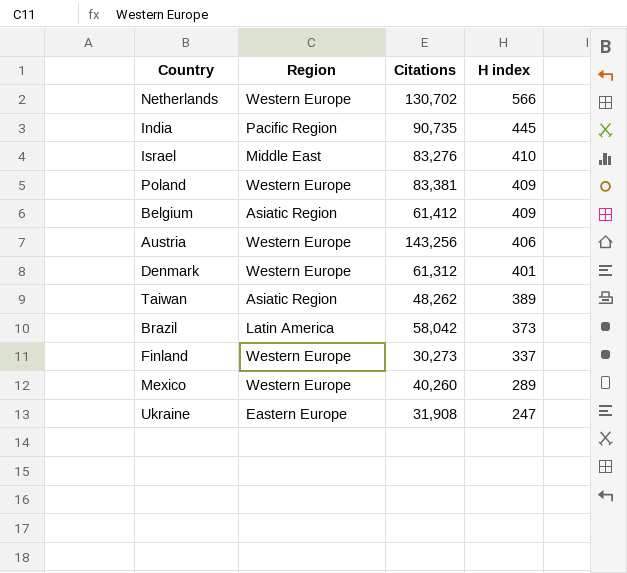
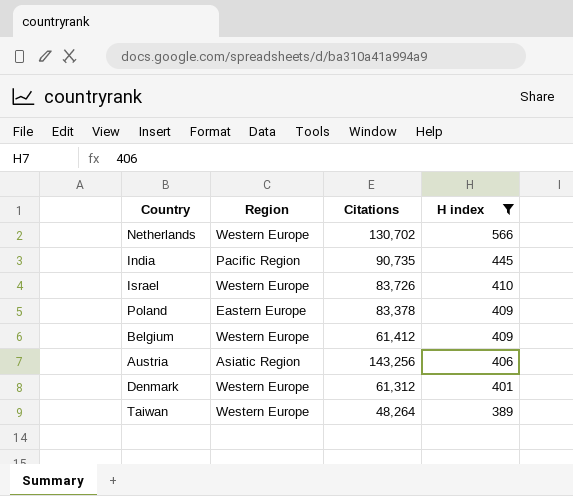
filter: none -> H index >= 389
Israel | Region: Middle East -> Western Europe
Israel | Citations: 83,276 -> 83,726
Poland | Region: Western Europe -> Eastern Europe
Poland | Citations: 83,381 -> 83,378
Belgium | Region: Asiatic Region -> Western Europe
Austria | Region: Western Europe -> Asiatic Region
Taiwan | Region: Asiatic Region -> Western Europe
Taiwan | Citations: 48,262 -> 48,264

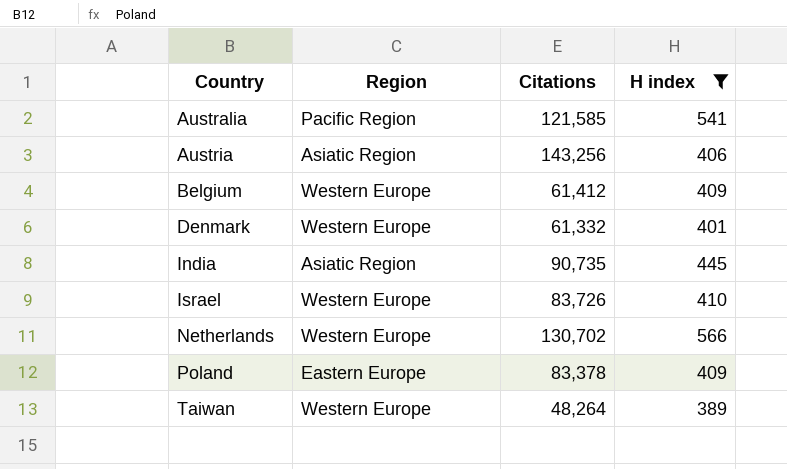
row order: H index descending -> Country ascending
row Australia: none -> Pacific Region | 121,585 | 541
Denmark | Citations: 61,312 -> 61,332
India | Region: Pacific Region -> Asiatic Region

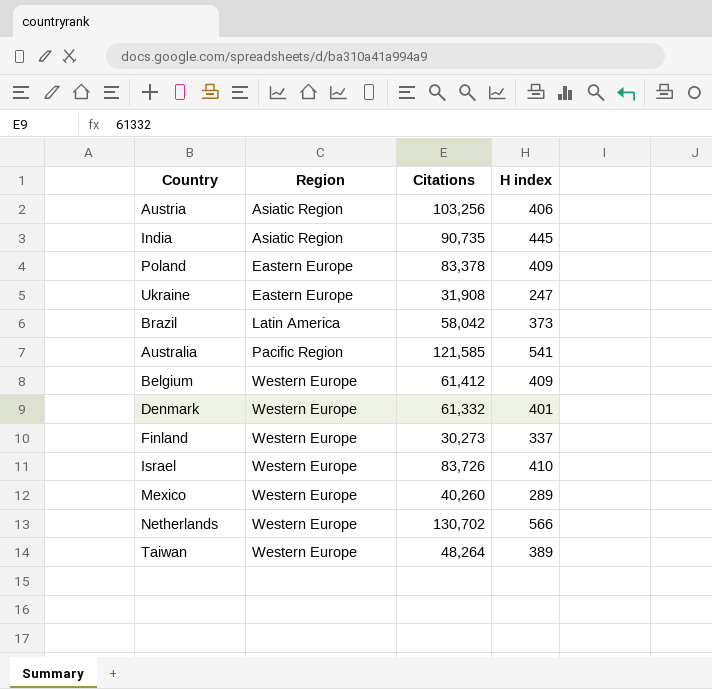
filter: H index >= 389 -> none
row order: Country ascending -> Region ascending
Austria | Citations: 143,256 -> 103,256

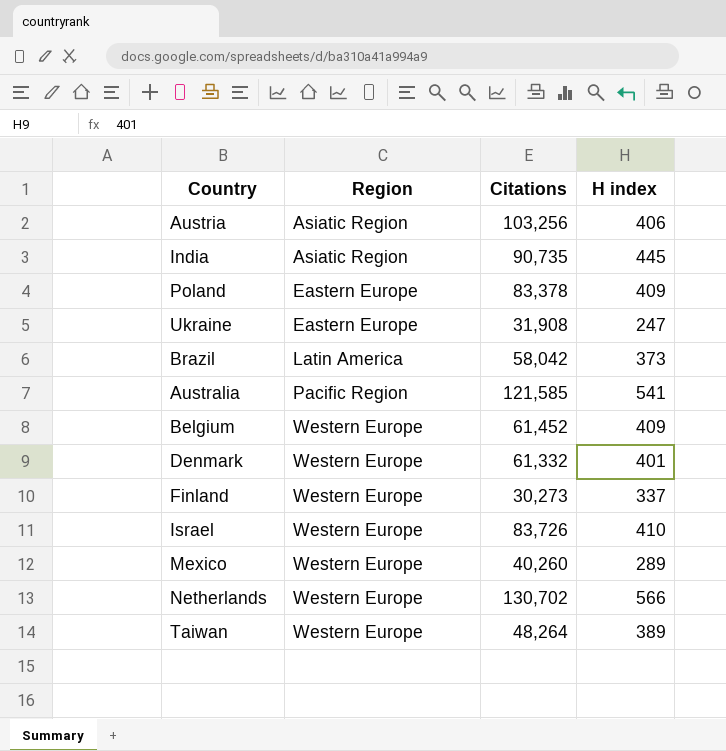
Belgium | Citations: 61,412 -> 61,452

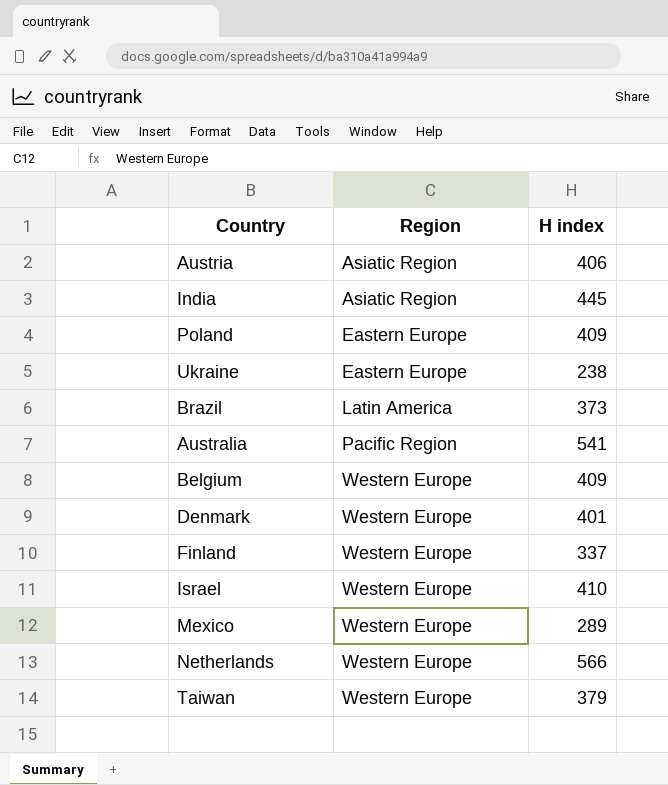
column Citations | position: 3 -> none
Ukraine | H index: 247 -> 238
Taiwan | H index: 389 -> 379

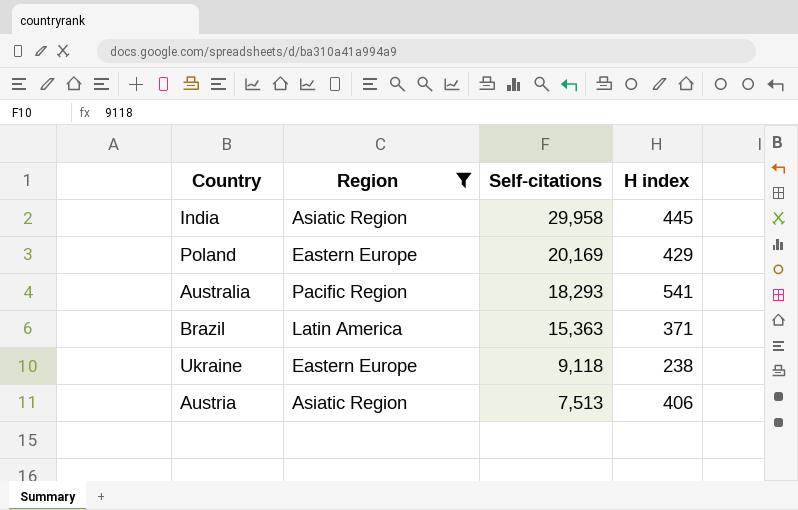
filter: none -> Region != Western Europe
row order: Region ascending -> Self-citations descending
column Self-citations | position: none -> 3
Poland | H index: 409 -> 429
Brazil | H index: 373 -> 371

